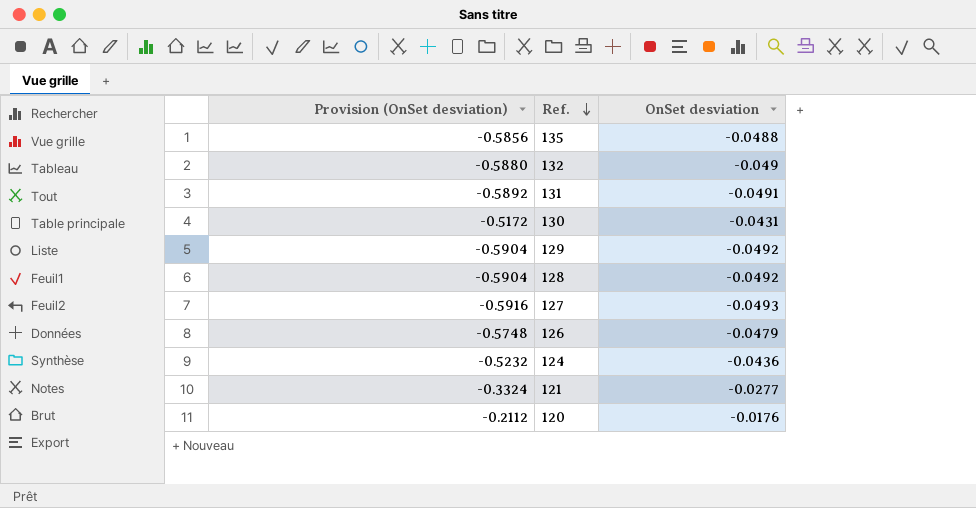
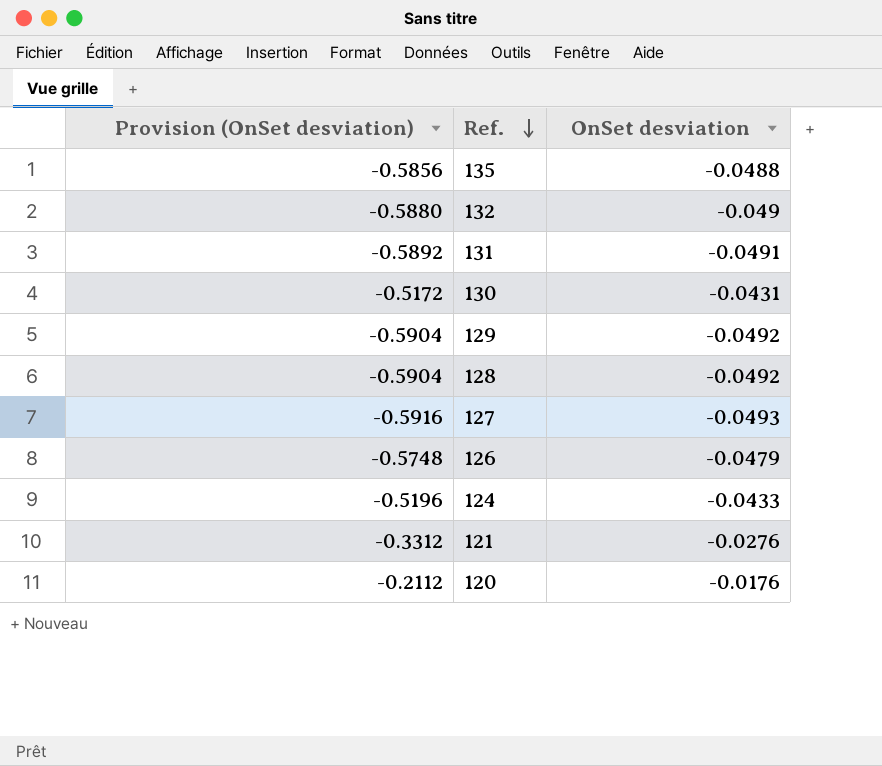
124 | Provision (OnSet desviation): -0.5232 -> -0.5196
124 | OnSet desviation: -0.0436 -> -0.0433
121 | Provision (OnSet desviation): -0.3324 -> -0.3312
121 | OnSet desviation: -0.0277 -> -0.0276

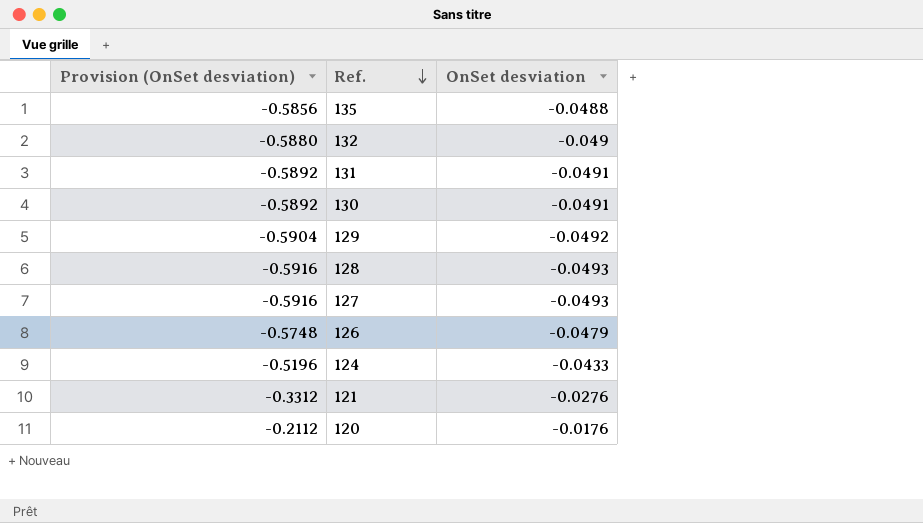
130 | Provision (OnSet desviation): -0.5172 -> -0.5892
130 | OnSet desviation: -0.0431 -> -0.0491
128 | Provision (OnSet desviation): -0.5904 -> -0.5916
128 | OnSet desviation: -0.0492 -> -0.0493

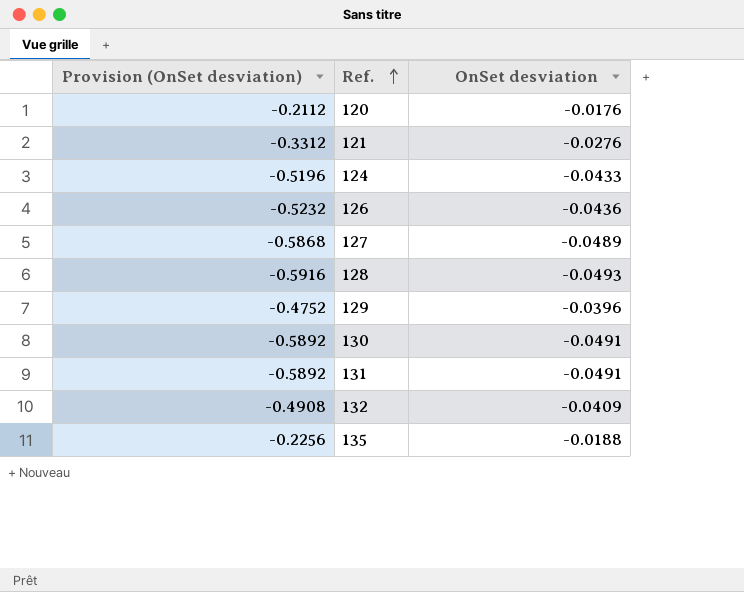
row order: Ref. descending -> Ref. ascending
126 | Provision (OnSet desviation): -0.5748 -> -0.5232
126 | OnSet desviation: -0.0479 -> -0.0436
127 | Provision (OnSet desviation): -0.5916 -> -0.5868
127 | OnSet desviation: -0.0493 -> -0.0489
129 | Provision (OnSet desviation): -0.5904 -> -0.4752
129 | OnSet desviation: -0.0492 -> -0.0396
132 | Provision (OnSet desviation): -0.5880 -> -0.4908
132 | OnSet desviation: -0.049 -> -0.0409
135 | Provision (OnSet desviation): -0.5856 -> -0.2256
135 | OnSet desviation: -0.0488 -> -0.0188

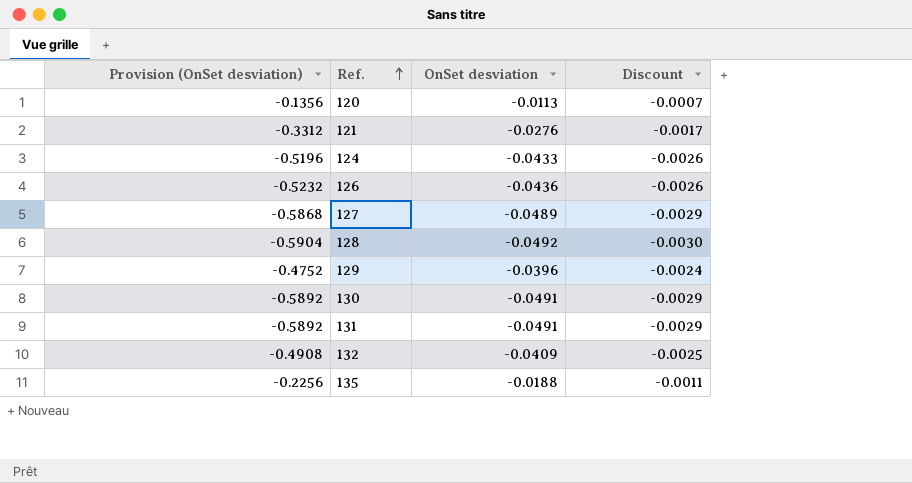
column Discount | formula: none -> [OnSet desviation] * 0.06
120 | Provision (OnSet desviation): -0.2112 -> -0.1356
120 | OnSet desviation: -0.0176 -> -0.0113
128 | Provision (OnSet desviation): -0.5916 -> -0.5904
128 | OnSet desviation: -0.0493 -> -0.0492

